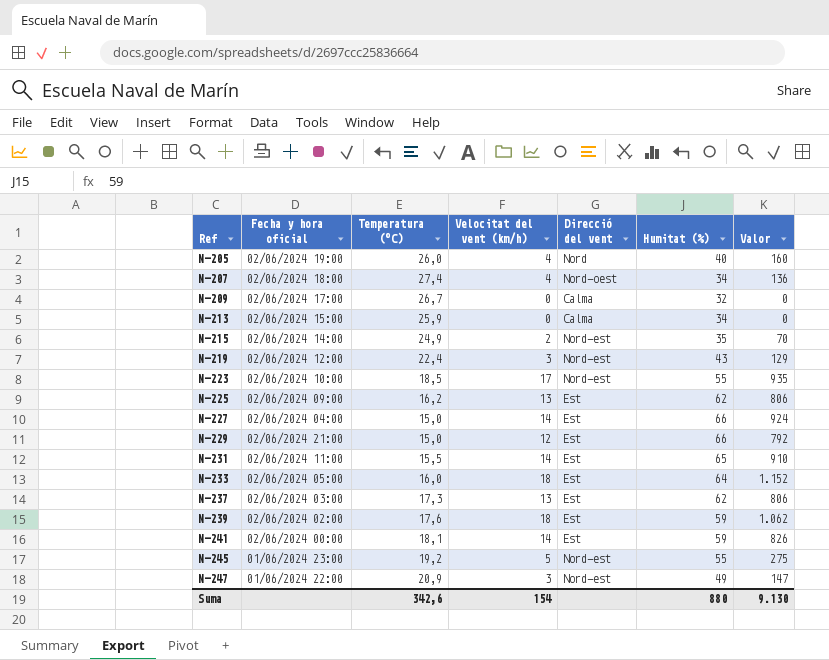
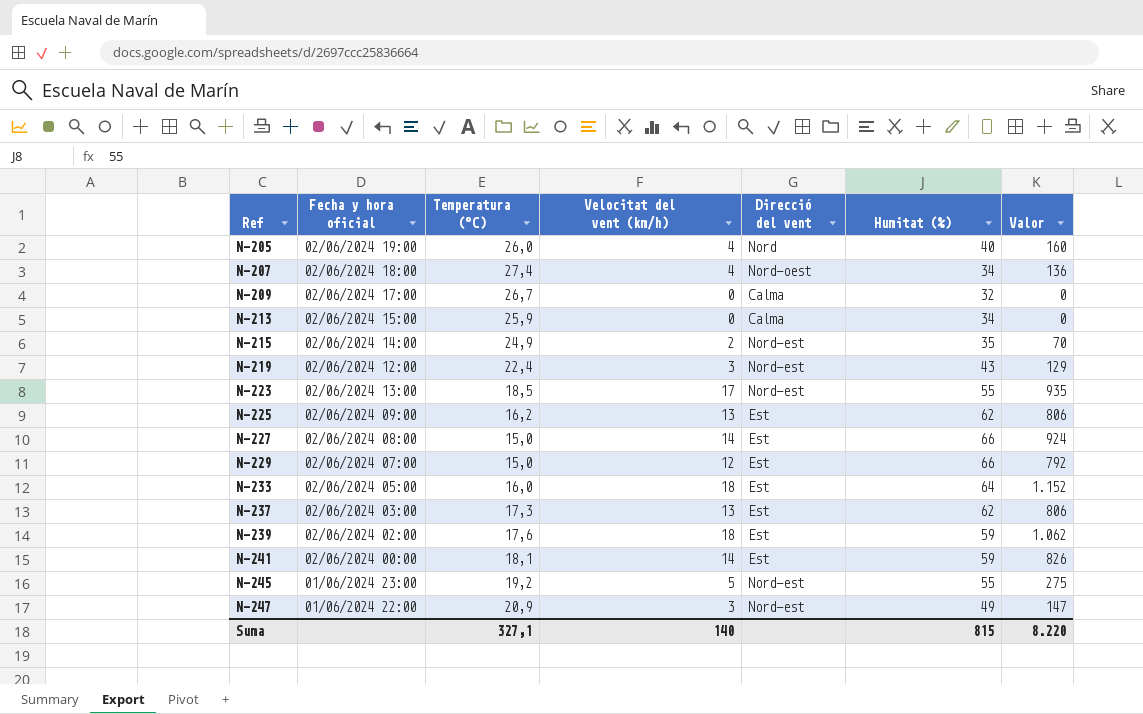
row N-231: 02/06/2024 11:00 | 15,5 | 14 | Est | 65 | 910 -> none
N-223 | Fecha y hora oficial: 02/06/2024 10:00 -> 02/06/2024 13:00
N-227 | Fecha y hora oficial: 02/06/2024 04:00 -> 02/06/2024 08:00
N-229 | Fecha y hora oficial: 02/06/2024 21:00 -> 02/06/2024 07:00
Suma | Temperatura (ºC): 342,6 -> 327,1
Suma | Velocitat del vent (km/h): 154 -> 140
Suma | Humitat (%): 880 -> 815
Suma | Valor: 9.130 -> 8.220

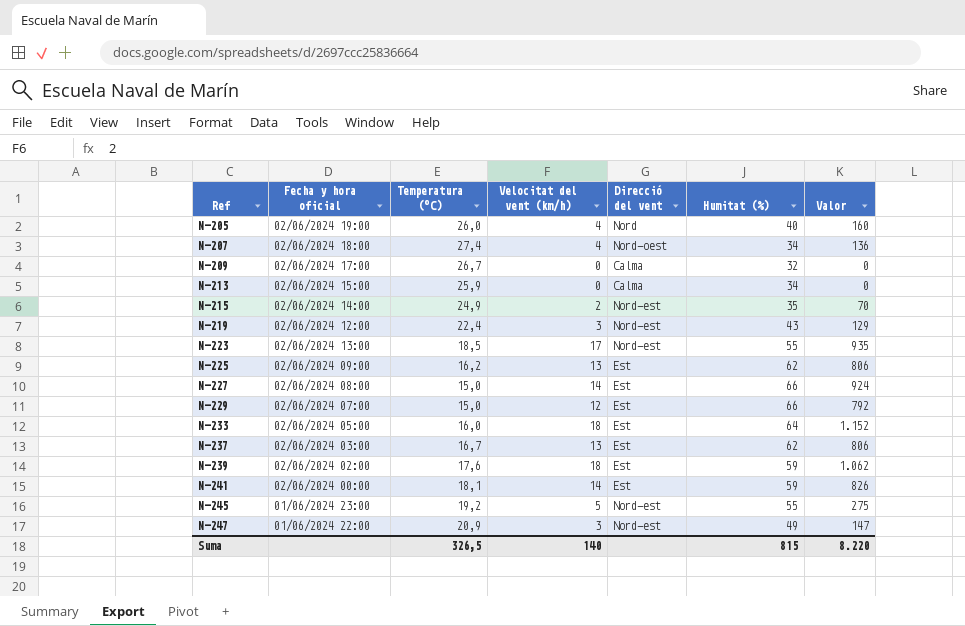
N-237 | Temperatura (ºC): 17,3 -> 16,7
Suma | Temperatura (ºC): 327,1 -> 326,5

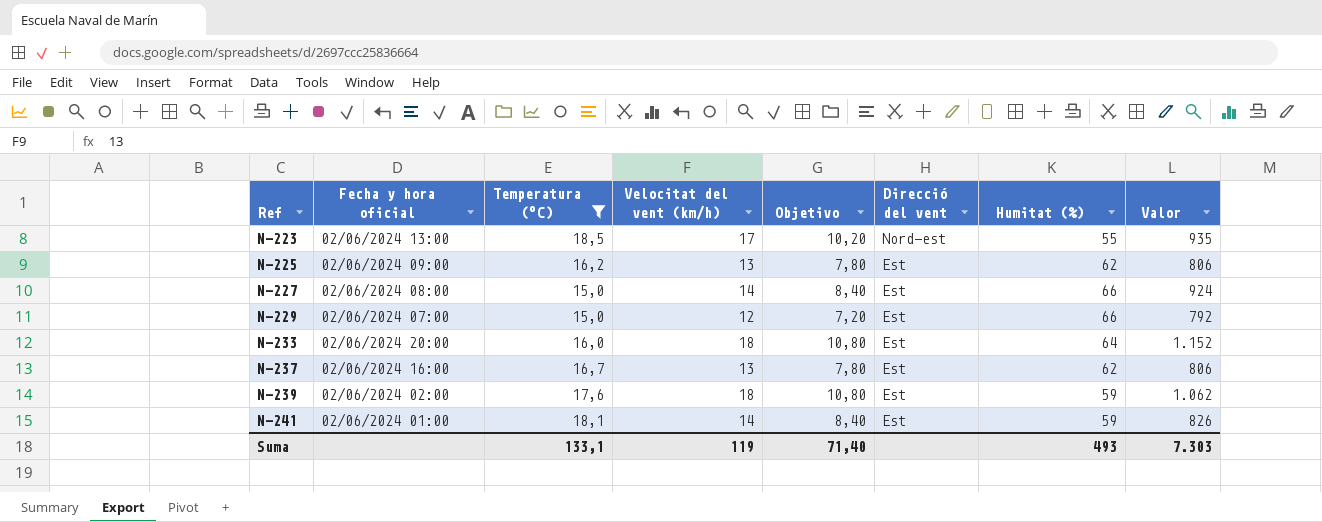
filter: none -> Temperatura (ºC) <= 18,5
column Objetivo | formula: none -> [Velocitat del vent (km/h)] * 0,6
N-233 | Fecha y hora oficial: 02/06/2024 05:00 -> 02/06/2024 20:00
N-237 | Fecha y hora oficial: 02/06/2024 03:00 -> 02/06/2024 16:00
N-241 | Fecha y hora oficial: 02/06/2024 00:00 -> 02/06/2024 01:00
Suma | Temperatura (ºC): 326,5 -> 133,1
Suma | Velocitat del vent (km/h): 140 -> 119
Suma | Humitat (%): 815 -> 493
Suma | Valor: 8.220 -> 7.303

